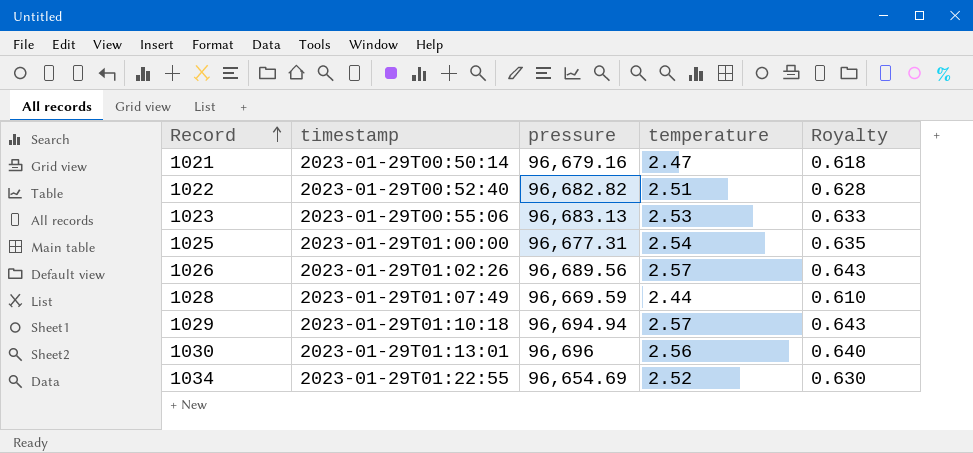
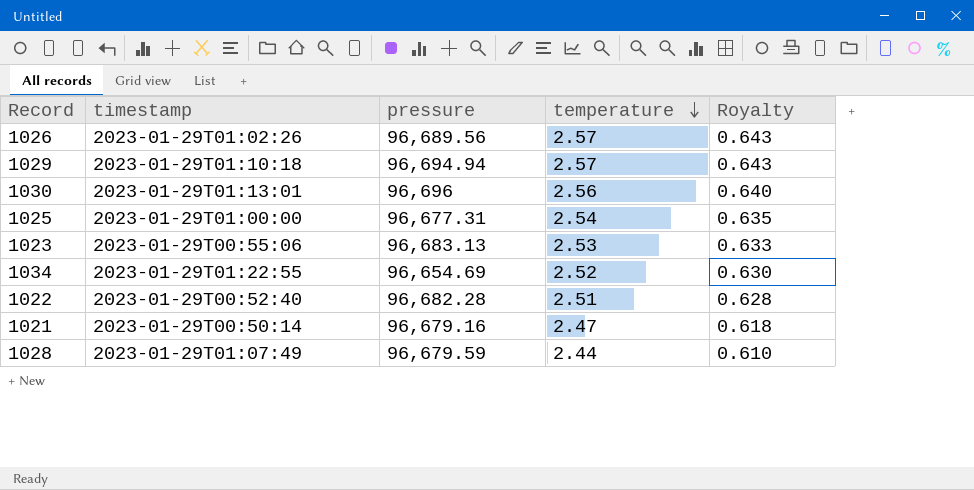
row order: Record ascending -> temperature descending
1022 | pressure: 96,682.82 -> 96,682.28
1028 | pressure: 96,669.59 -> 96,679.59

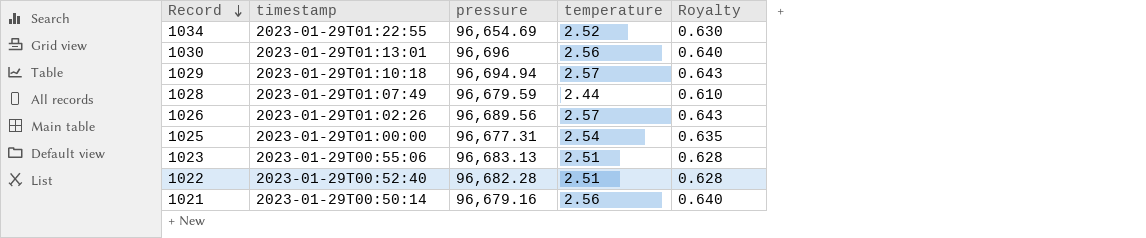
row order: temperature descending -> Record descending
1023 | temperature: 2.53 -> 2.51
1023 | Royalty: 0.633 -> 0.628
1021 | temperature: 2.47 -> 2.56
1021 | Royalty: 0.618 -> 0.640

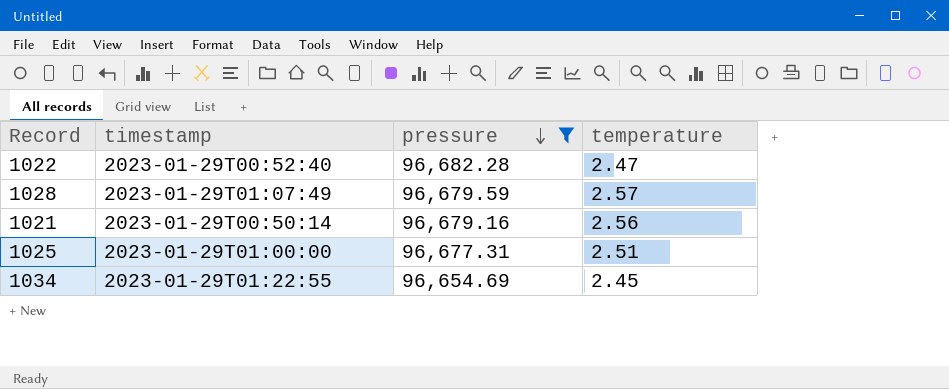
filter: none -> pressure <= 96,682.28
row order: Record descending -> pressure descending
column Royalty | formula: [temperature] * 0.25 -> none
1022 | temperature: 2.51 -> 2.47
1028 | temperature: 2.44 -> 2.57
1025 | temperature: 2.54 -> 2.51
1034 | temperature: 2.52 -> 2.45

